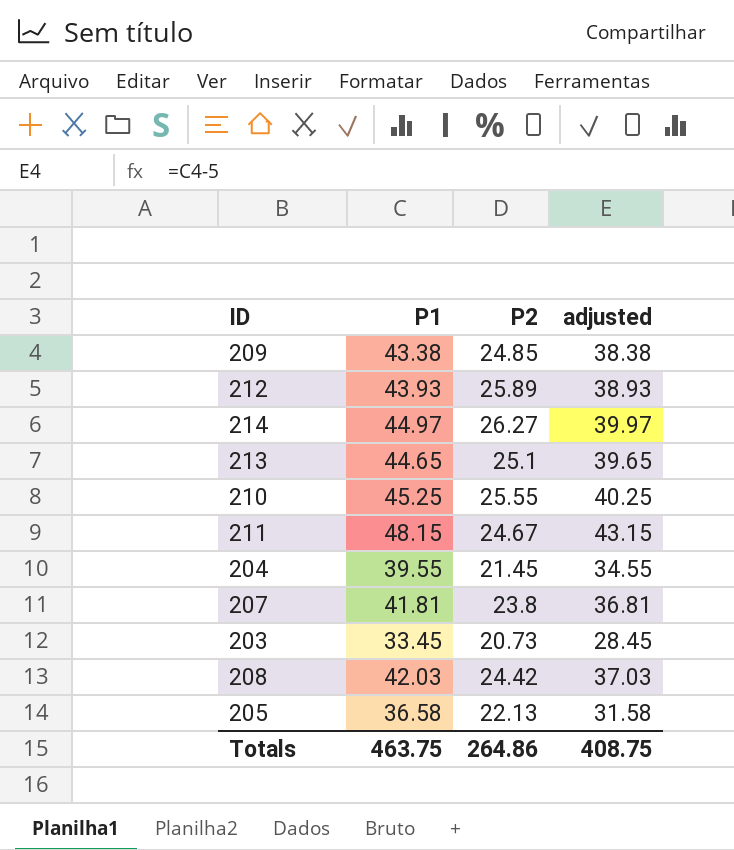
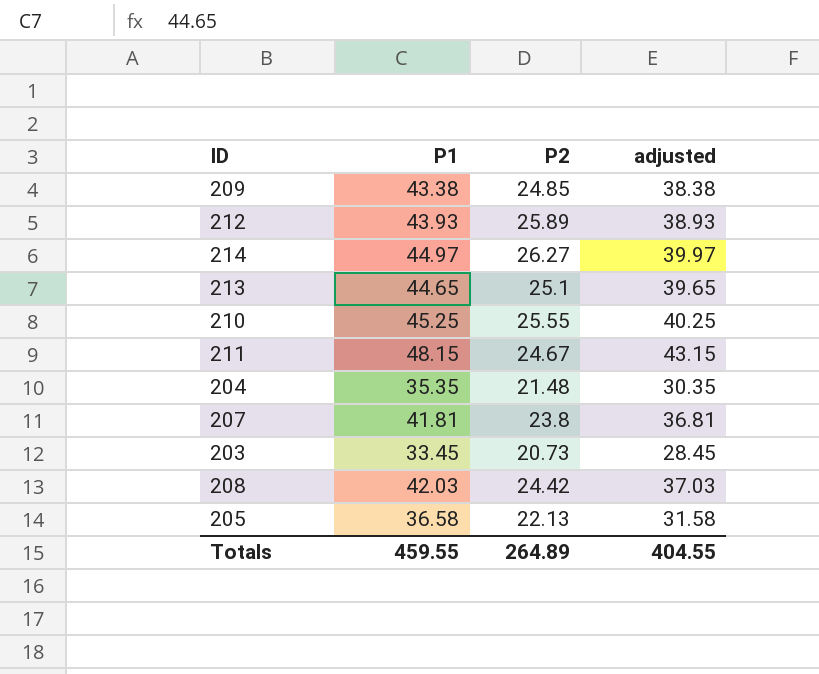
204 | P1: 39.55 -> 35.35
204 | P2: 21.45 -> 21.48
204 | adjusted: 34.55 -> 30.35
Totals | P1: 463.75 -> 459.55
Totals | P2: 264.86 -> 264.89
Totals | adjusted: 408.75 -> 404.55

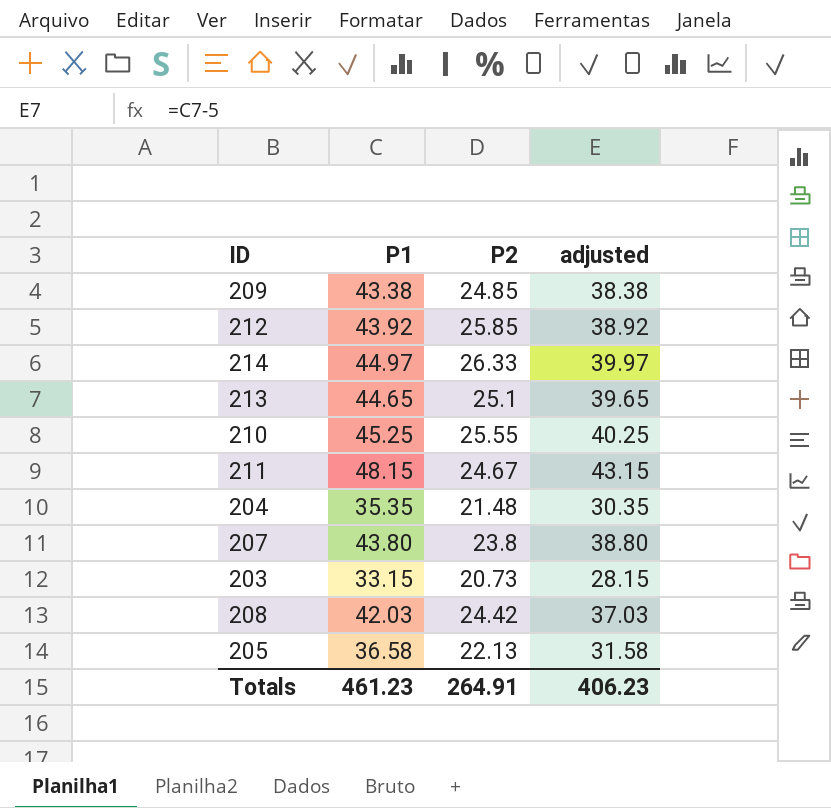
212 | P1: 43.93 -> 43.92
212 | P2: 25.89 -> 25.85
212 | adjusted: 38.93 -> 38.92
214 | P2: 26.27 -> 26.33
207 | P1: 41.81 -> 43.80
207 | adjusted: 36.81 -> 38.80
203 | P1: 33.45 -> 33.15
203 | adjusted: 28.45 -> 28.15
Totals | P1: 459.55 -> 461.23
Totals | P2: 264.89 -> 264.91
Totals | adjusted: 404.55 -> 406.23

